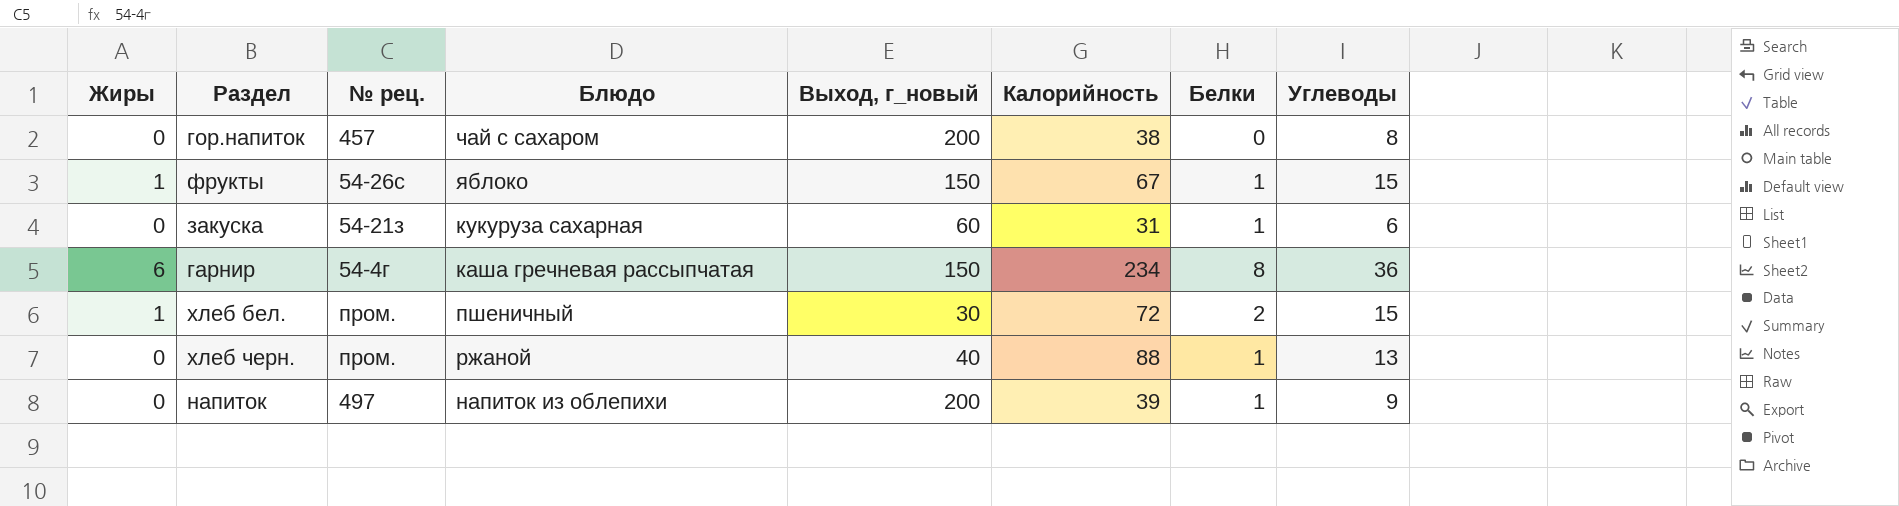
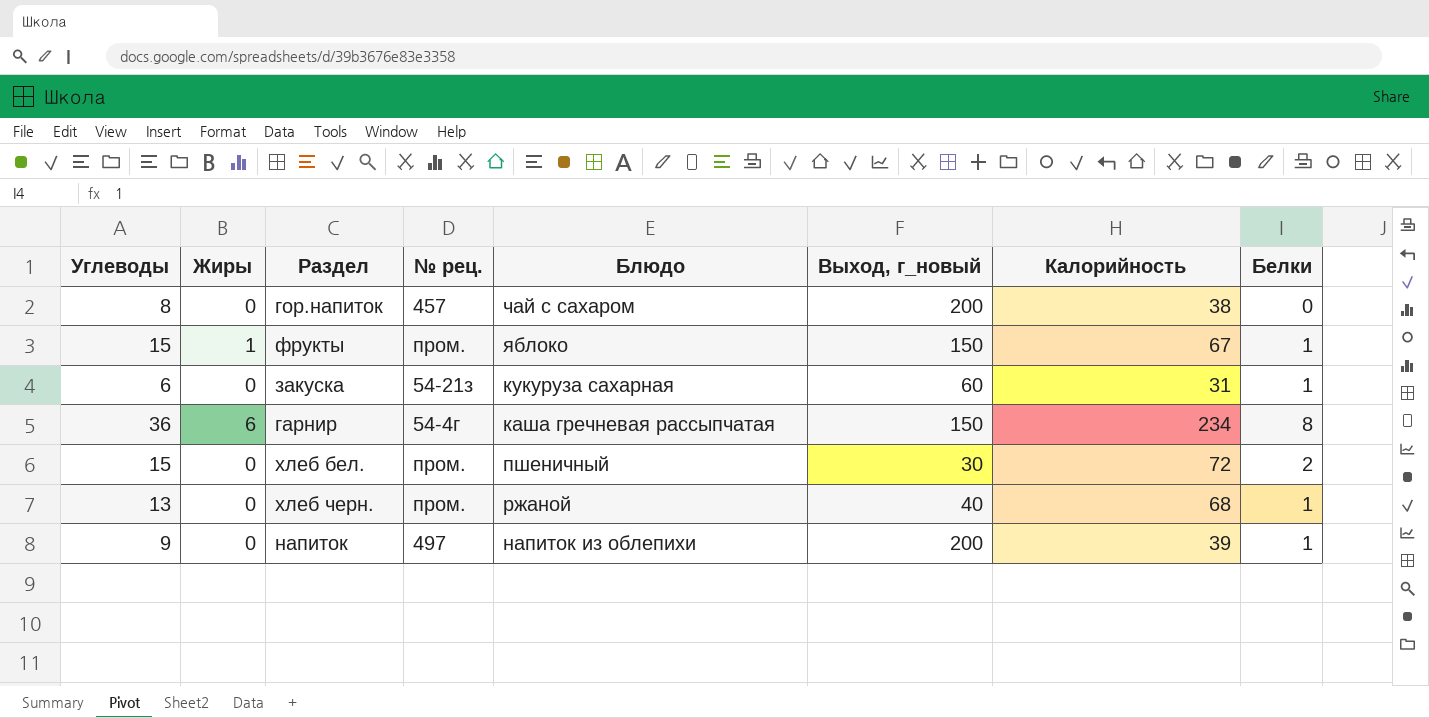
column Углеводы | position: 8 -> 1
фрукты | № рец.: 54-26с -> пром.
хлеб бел. | Жиры: 1 -> 0
хлеб черн. | Калорийность: 88 -> 68

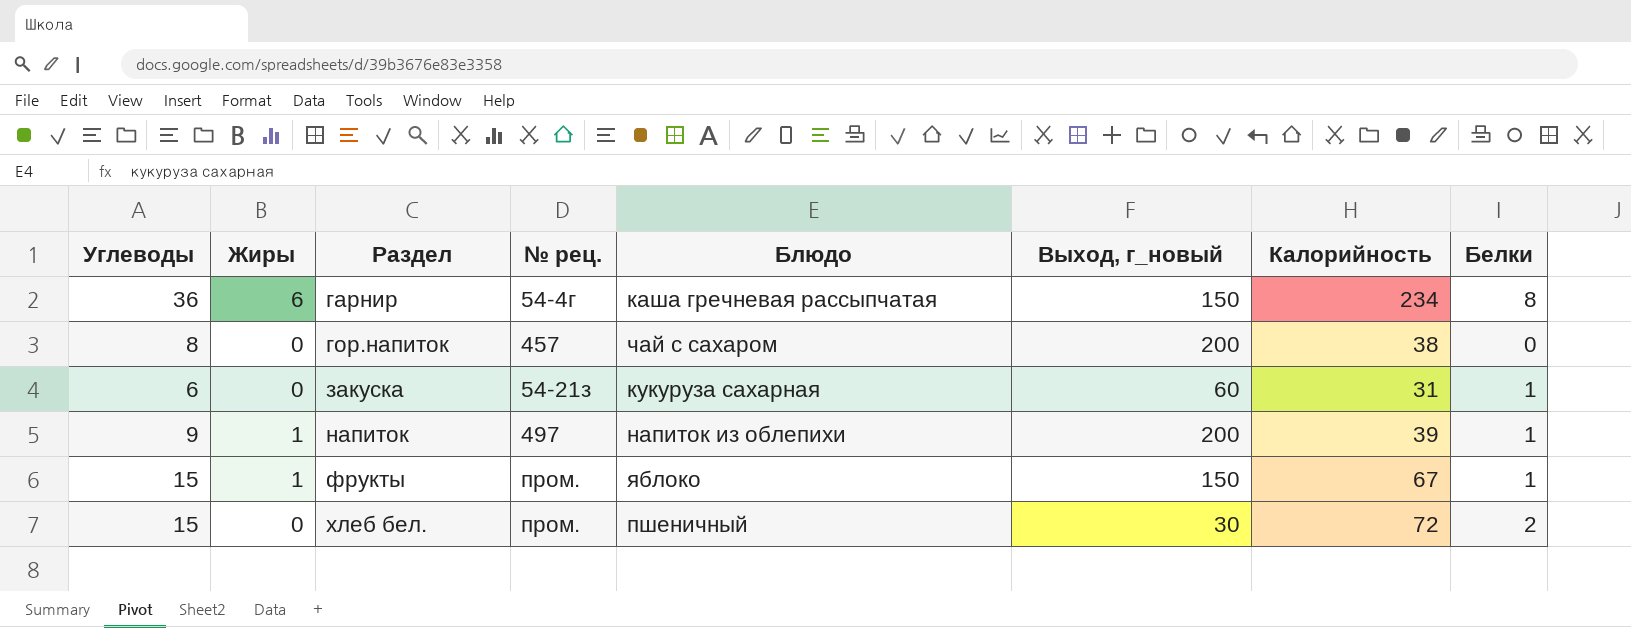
row order: none -> Раздел ascending
row хлеб черн.: 13 | 0 | пром. | ржаной | 40 | 68 | 1 -> none
напиток | Жиры: 0 -> 1

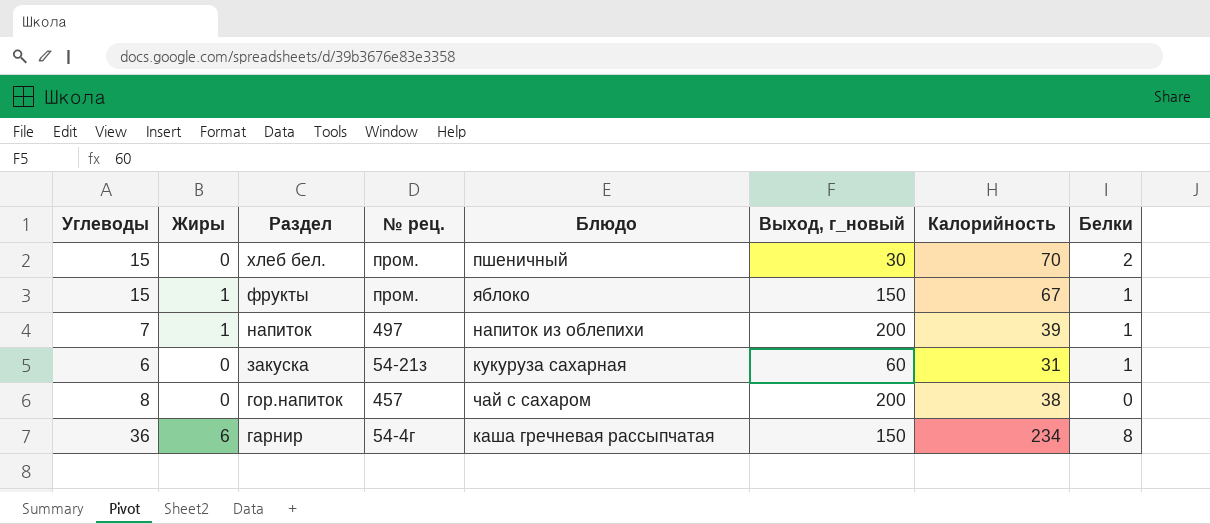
row order: Раздел ascending -> Раздел descending
хлеб бел. | Калорийность: 72 -> 70
напиток | Углеводы: 9 -> 7

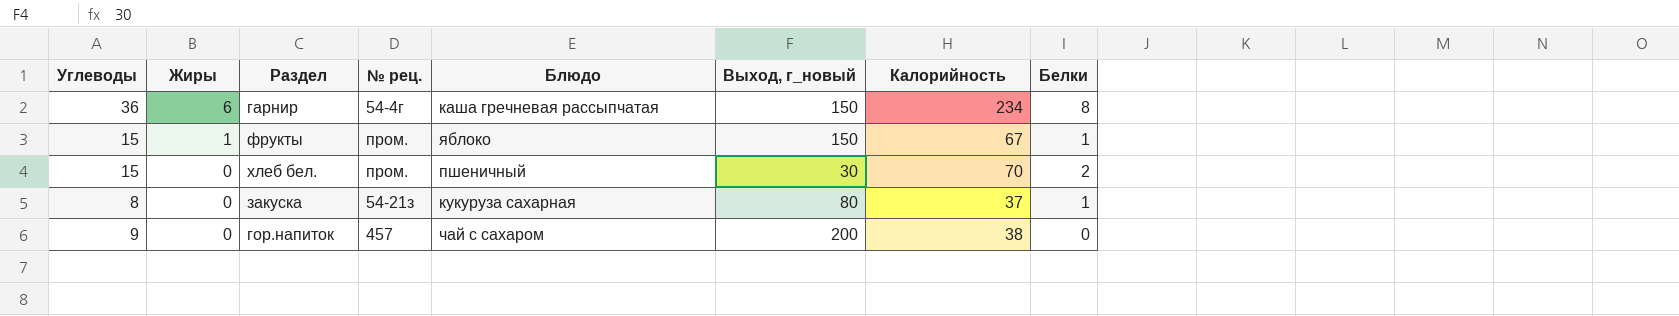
row order: Раздел descending -> Жиры descending
row напиток: 7 | 1 | 497 | напиток из облепихи | 200 | 39 | 1 -> none
закуска | Углеводы: 6 -> 8
закуска | Выход, г_новый: 60 -> 80
закуска | Калорийность: 31 -> 37
гор.напиток | Углеводы: 8 -> 9

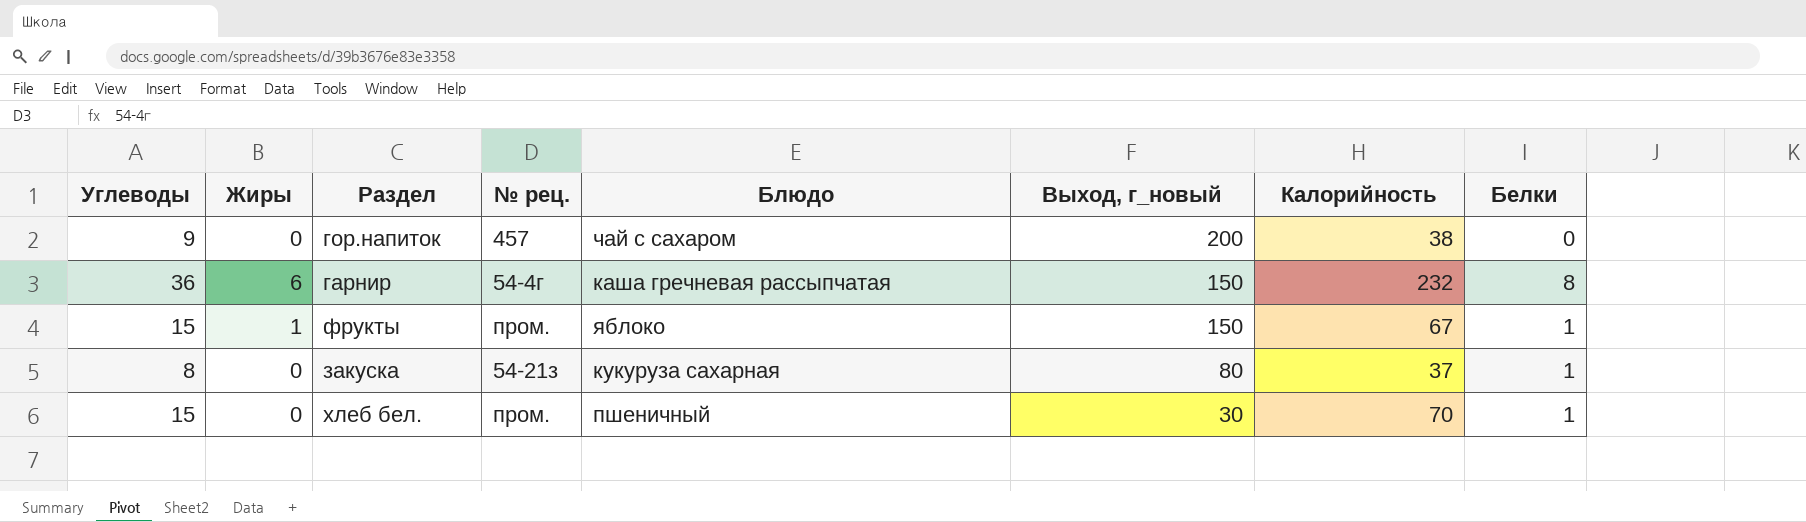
row order: Жиры descending -> Выход, г_новый descending
гарнир | Калорийность: 234 -> 232
хлеб бел. | Белки: 2 -> 1

